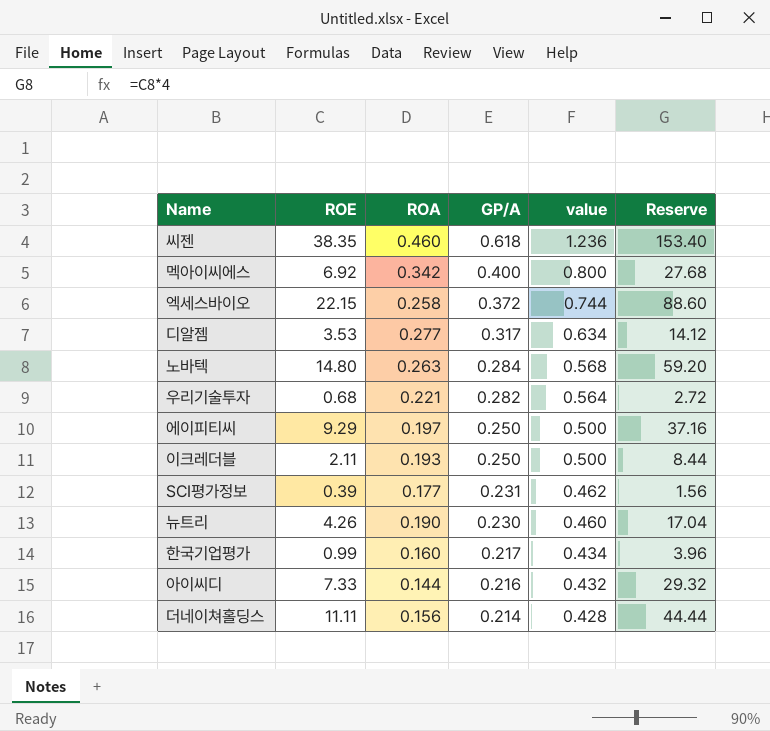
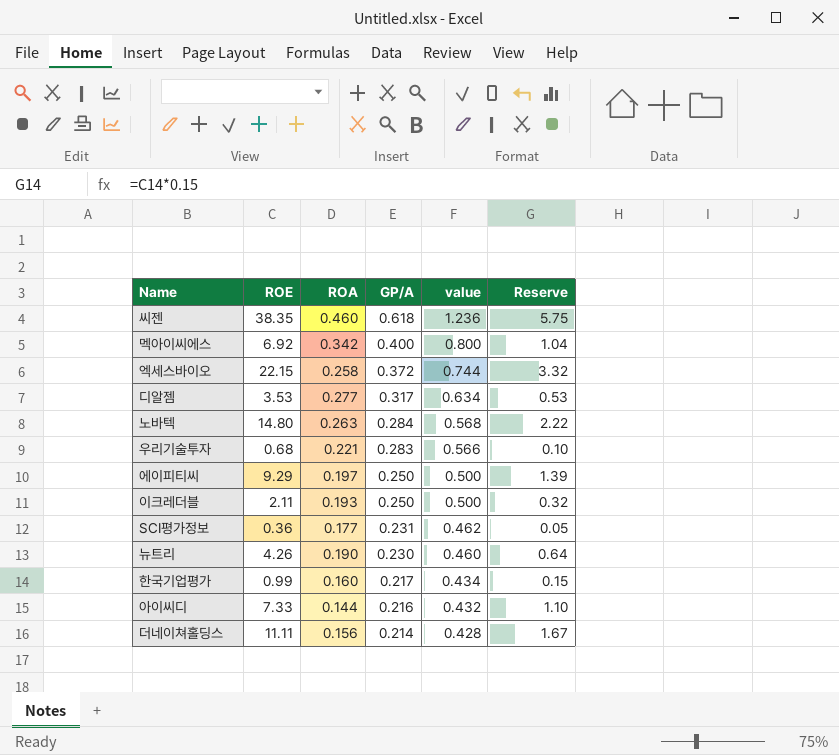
column Reserve | formula: [ROE] * 4 -> [ROE] * 0.15
우리기술투자 | GP/A: 0.282 -> 0.283
우리기술투자 | value: 0.564 -> 0.566
SCI평가정보 | ROE: 0.39 -> 0.36

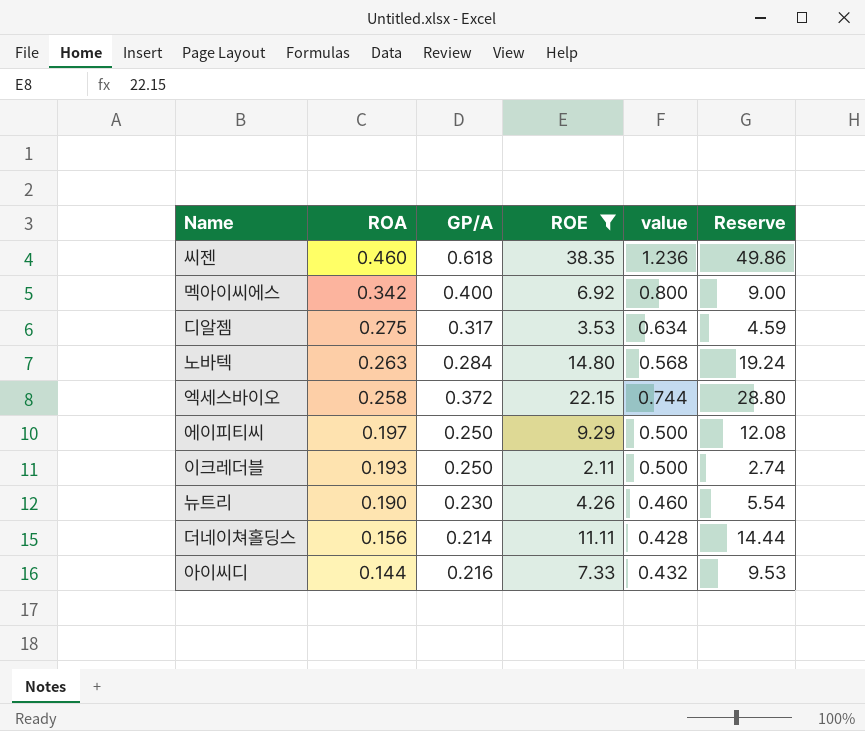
filter: none -> ROE >= 2.11
row order: GP/A descending -> ROA descending
column ROE | position: 2 -> 4
column Reserve | formula: [ROE] * 0.15 -> [ROE] * 1.3
디알젬 | ROA: 0.277 -> 0.275

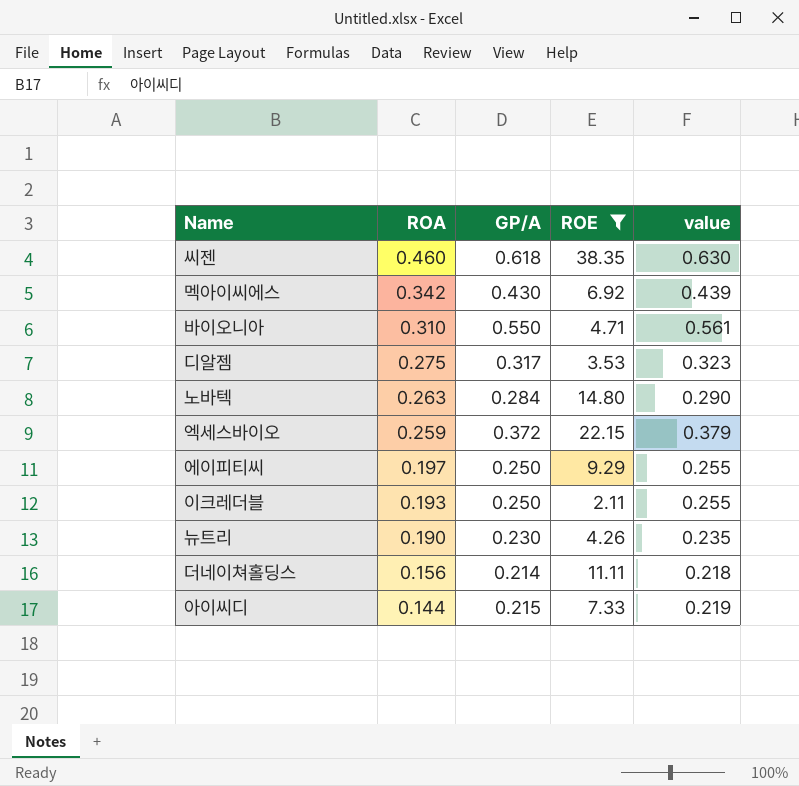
column Reserve | formula: [ROE] * 1.3 -> none
column value | formula: [GP/A] * 2 -> [GP/A] * 1.02
멕아이씨에스 | GP/A: 0.400 -> 0.430
row 바이오니아: none -> 0.310 | 0.550 | 4.71 | 0.561
엑세스바이오 | ROA: 0.258 -> 0.259
아이씨디 | GP/A: 0.216 -> 0.215

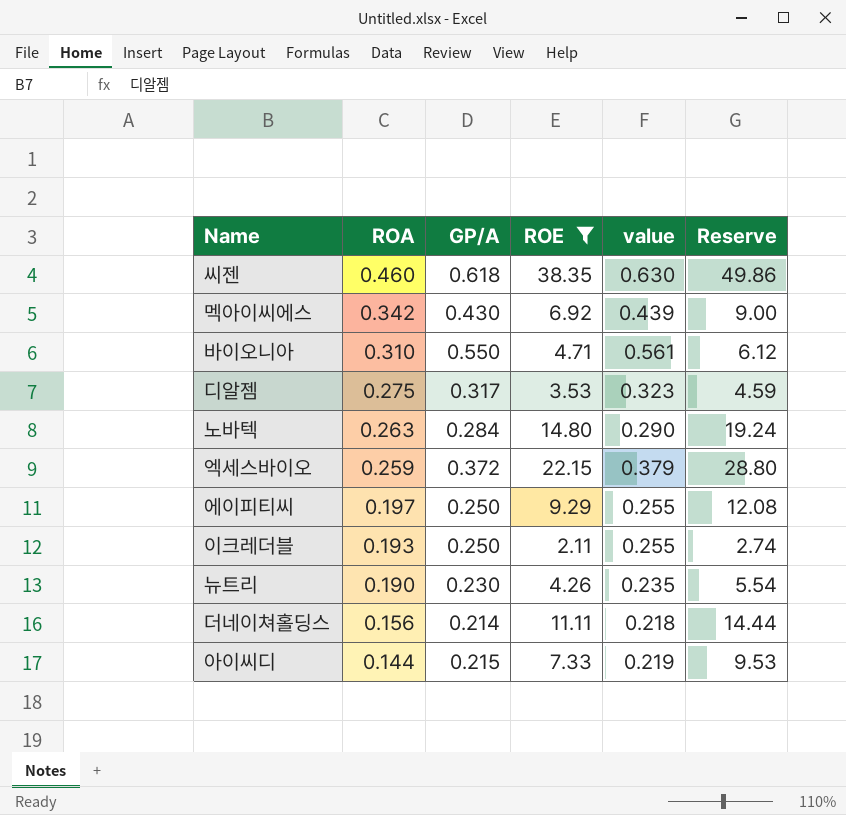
column Reserve | formula: none -> [ROE] * 1.3

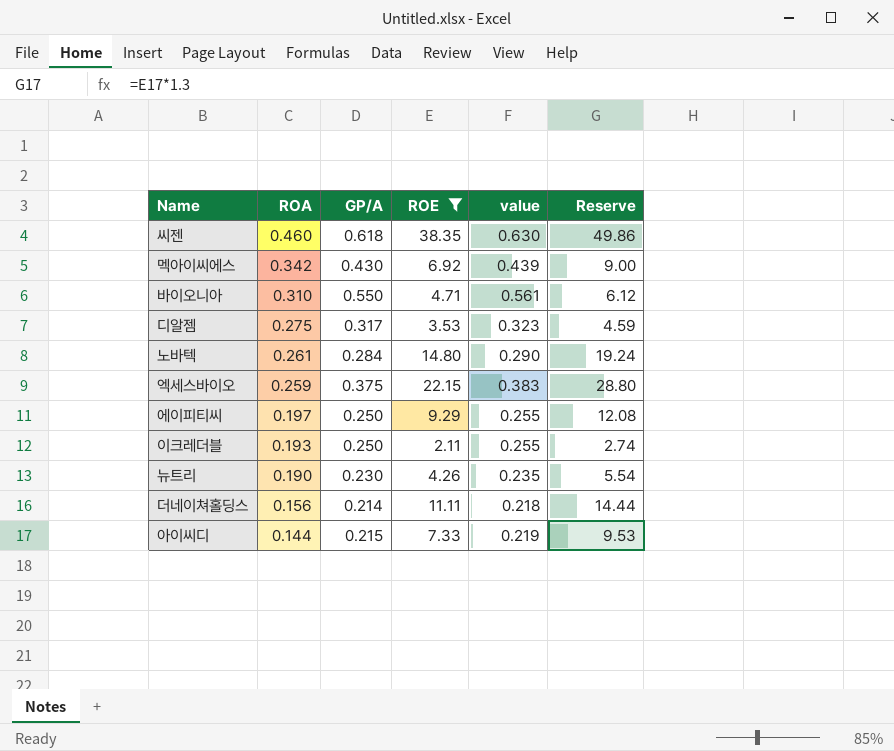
노바텍 | ROA: 0.263 -> 0.261
엑세스바이오 | GP/A: 0.372 -> 0.375
엑세스바이오 | value: 0.379 -> 0.383

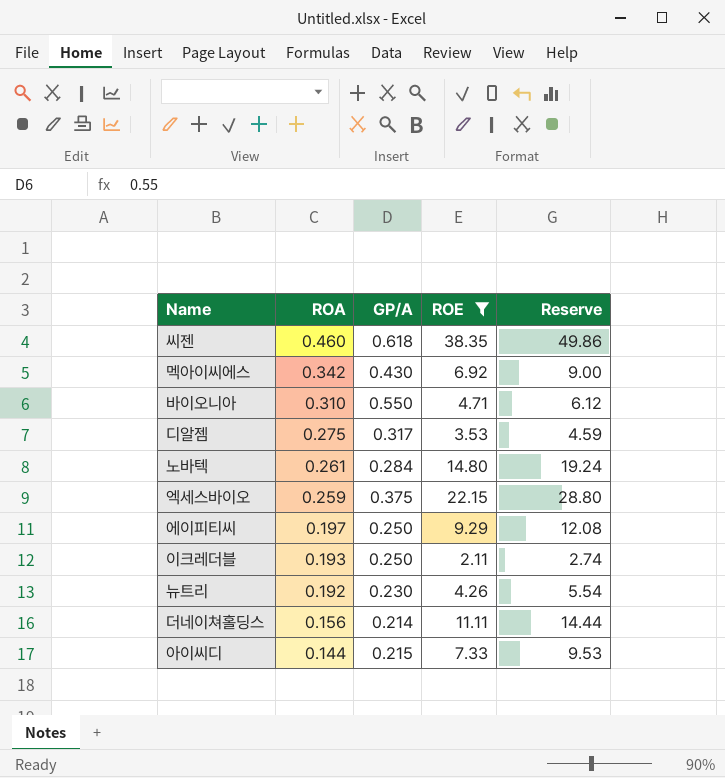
column value | formula: [GP/A] * 1.02 -> none
뉴트리 | ROA: 0.190 -> 0.192

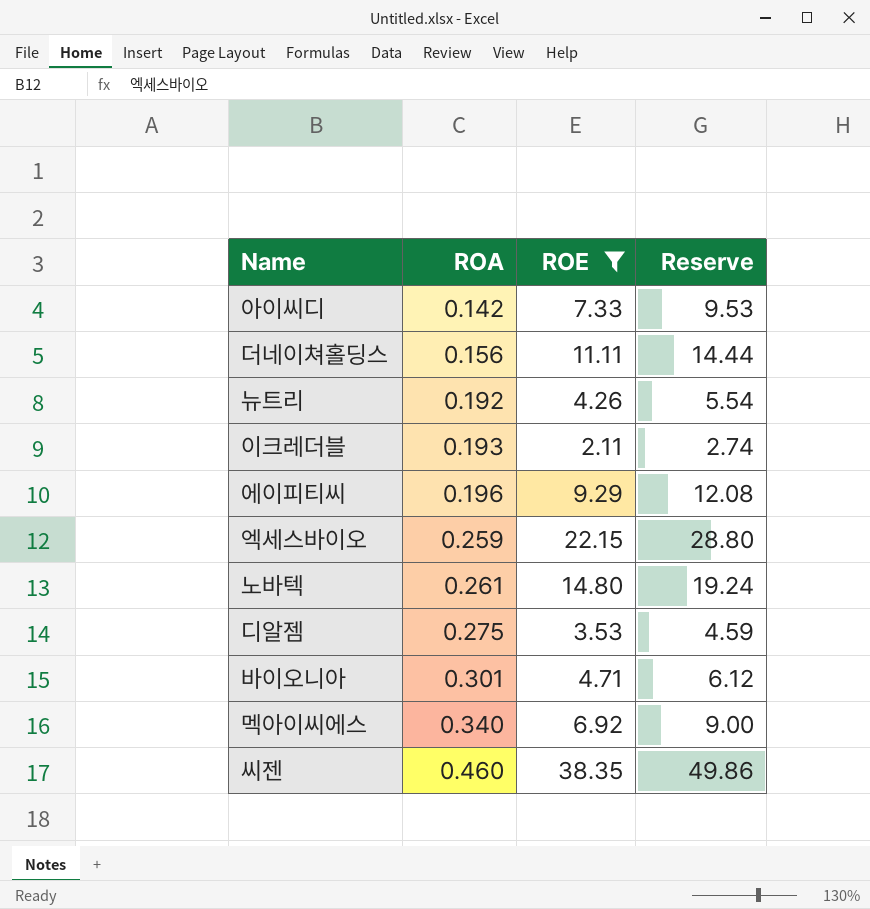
row order: ROA descending -> ROA ascending
column GP/A | position: 3 -> none
아이씨디 | ROA: 0.144 -> 0.142
에이피티씨 | ROA: 0.197 -> 0.196
바이오니아 | ROA: 0.310 -> 0.301
멕아이씨에스 | ROA: 0.342 -> 0.340

